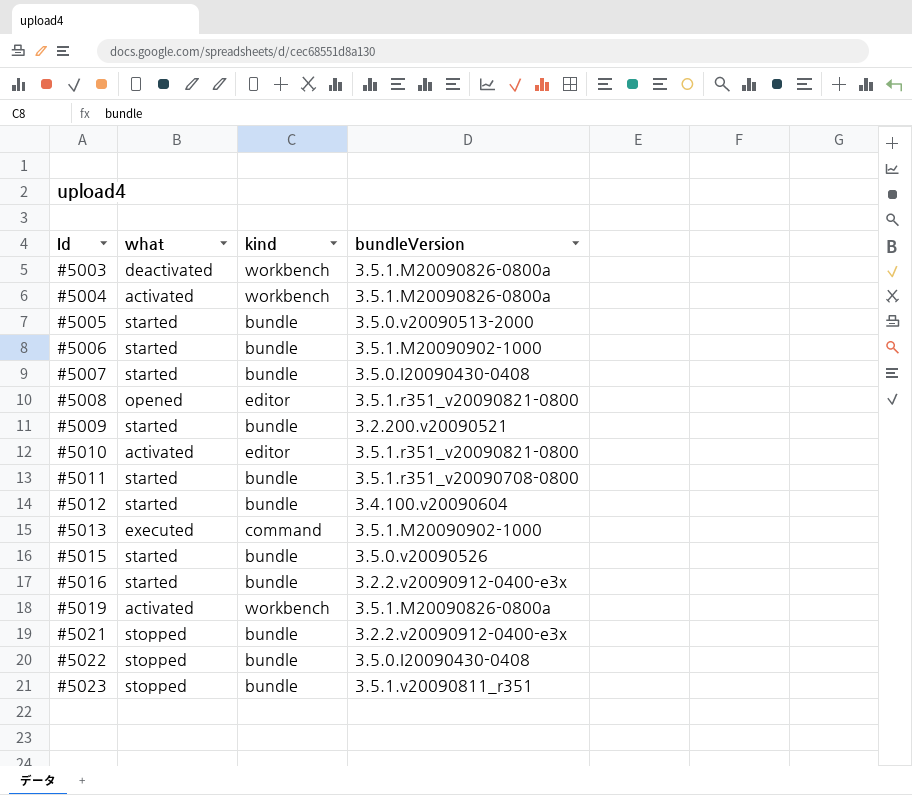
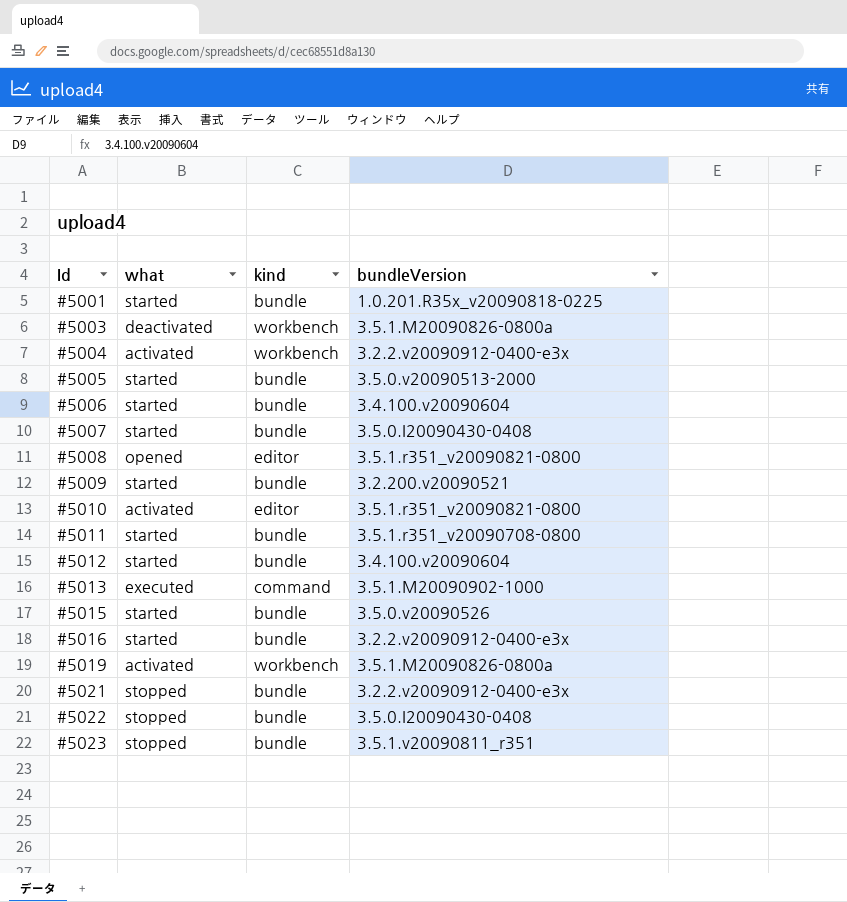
row #5001: none -> started | bundle | 1.0.201.R35x_v20090818-0225
#5004 | bundleVersion: 3.5.1.M20090826-0800a -> 3.2.2.v20090912-0400-e3x
#5006 | bundleVersion: 3.5.1.M20090902-1000 -> 3.4.100.v20090604

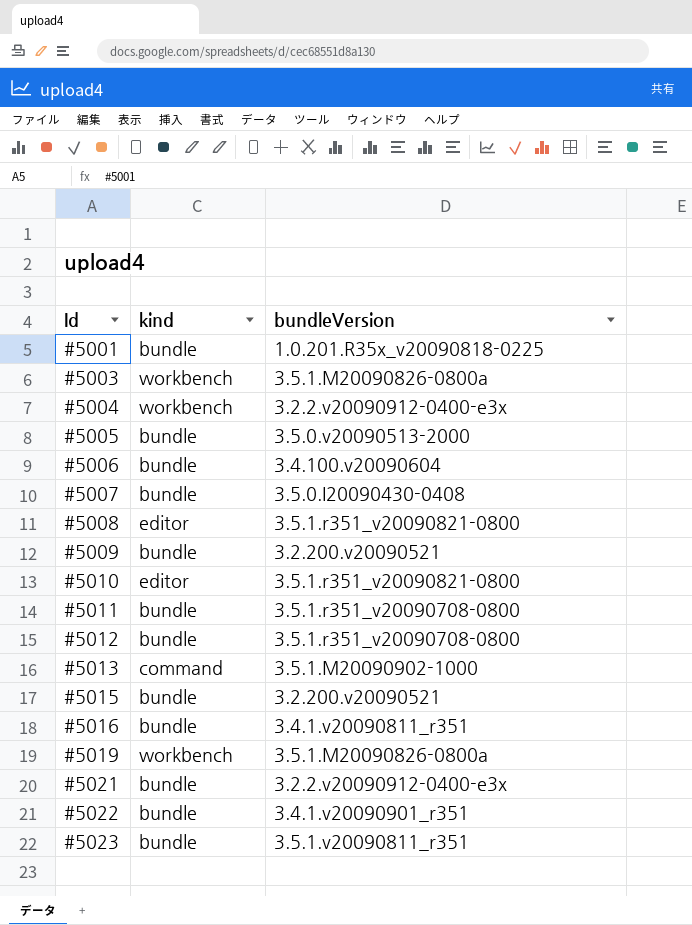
column what | position: 2 -> none
#5012 | bundleVersion: 3.4.100.v20090604 -> 3.5.1.r351_v20090708-0800
#5015 | bundleVersion: 3.5.0.v20090526 -> 3.2.200.v20090521
#5016 | bundleVersion: 3.2.2.v20090912-0400-e3x -> 3.4.1.v20090811_r351
#5022 | bundleVersion: 3.5.0.I20090430-0408 -> 3.4.1.v20090901_r351

